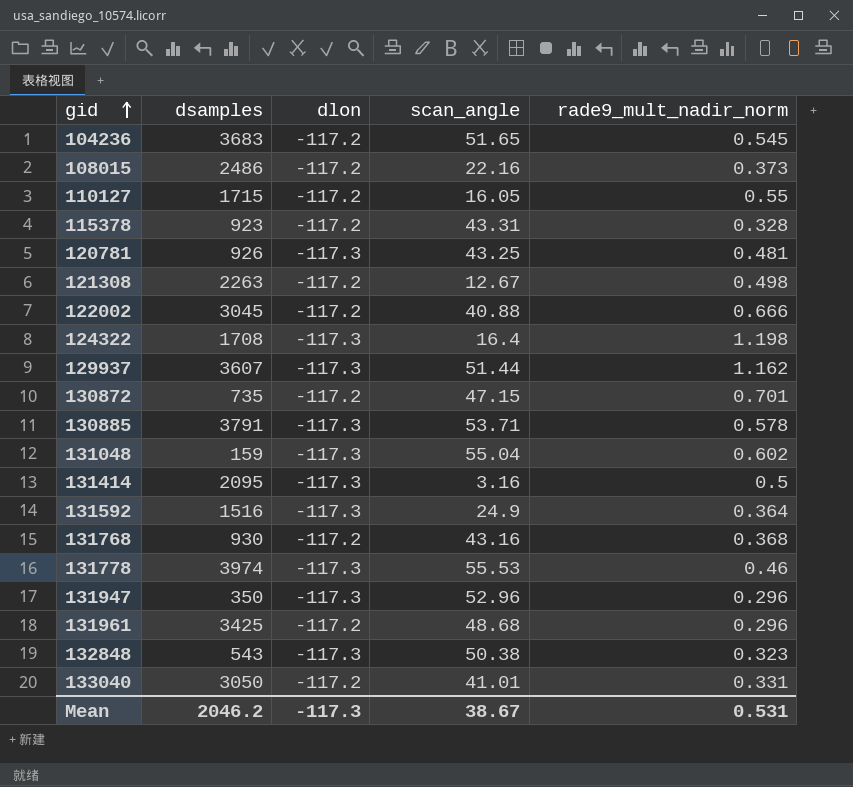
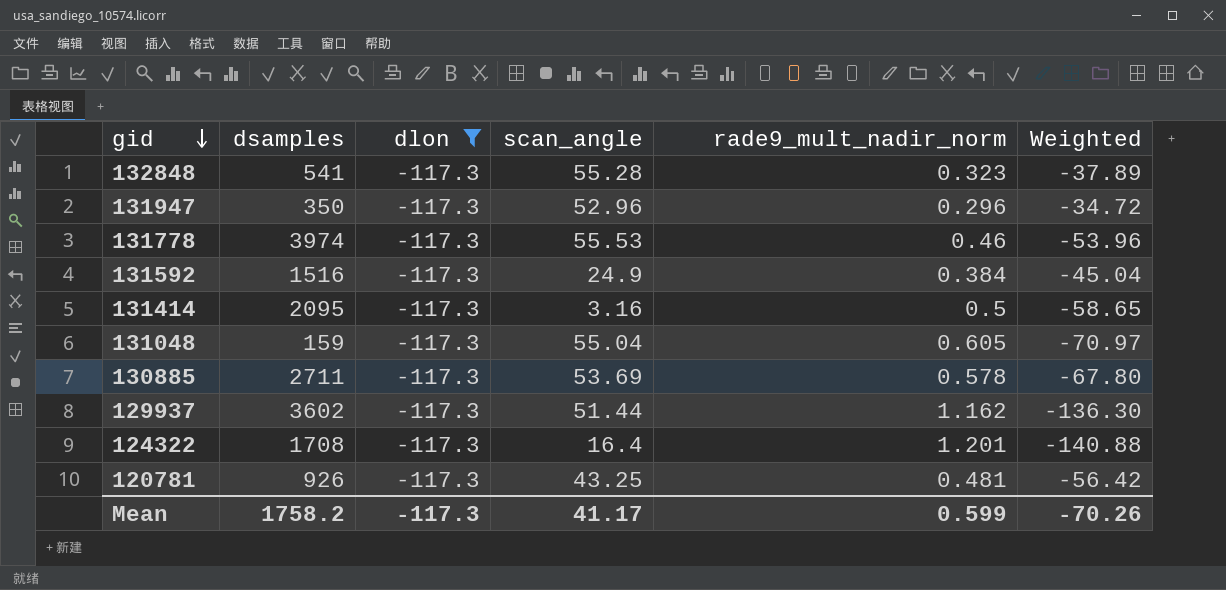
filter: none -> dlon = -117.3
row order: gid ascending -> gid descending
column Weighted | formula: none -> [dlon] * [rade9_mult_nadir_norm]
132848 | dsamples: 543 -> 541
132848 | scan_angle: 50.38 -> 55.28
131592 | rade9_mult_nadir_norm: 0.364 -> 0.384
131048 | rade9_mult_nadir_norm: 0.602 -> 0.605
130885 | dsamples: 3791 -> 2711
130885 | scan_angle: 53.71 -> 53.69
129937 | dsamples: 3607 -> 3602
124322 | rade9_mult_nadir_norm: 1.198 -> 1.201
Mean | dsamples: 2046.2 -> 1758.2
Mean | scan_angle: 38.67 -> 41.17
Mean | rade9_mult_nadir_norm: 0.531 -> 0.599

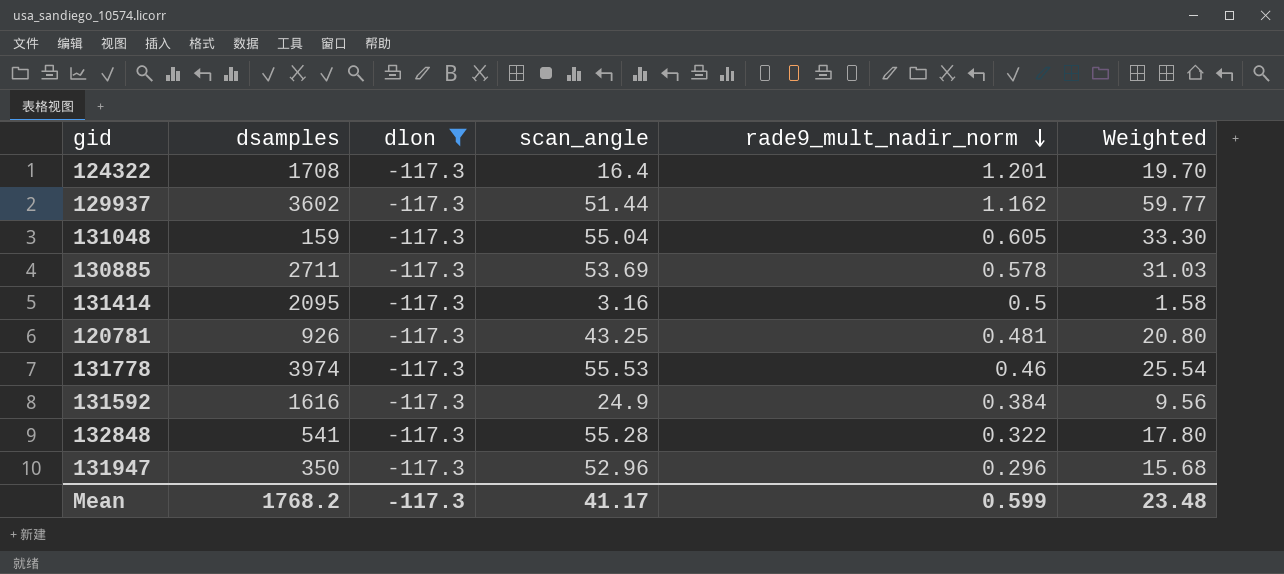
row order: gid descending -> rade9_mult_nadir_norm descending
column Weighted | formula: [dlon] * [rade9_mult_nadir_norm] -> [scan_angle] * [rade9_mult_nadir_norm]
131592 | dsamples: 1516 -> 1616
132848 | rade9_mult_nadir_norm: 0.323 -> 0.322
Mean | dsamples: 1758.2 -> 1768.2
Mean | Weighted: -70.26 -> 23.48

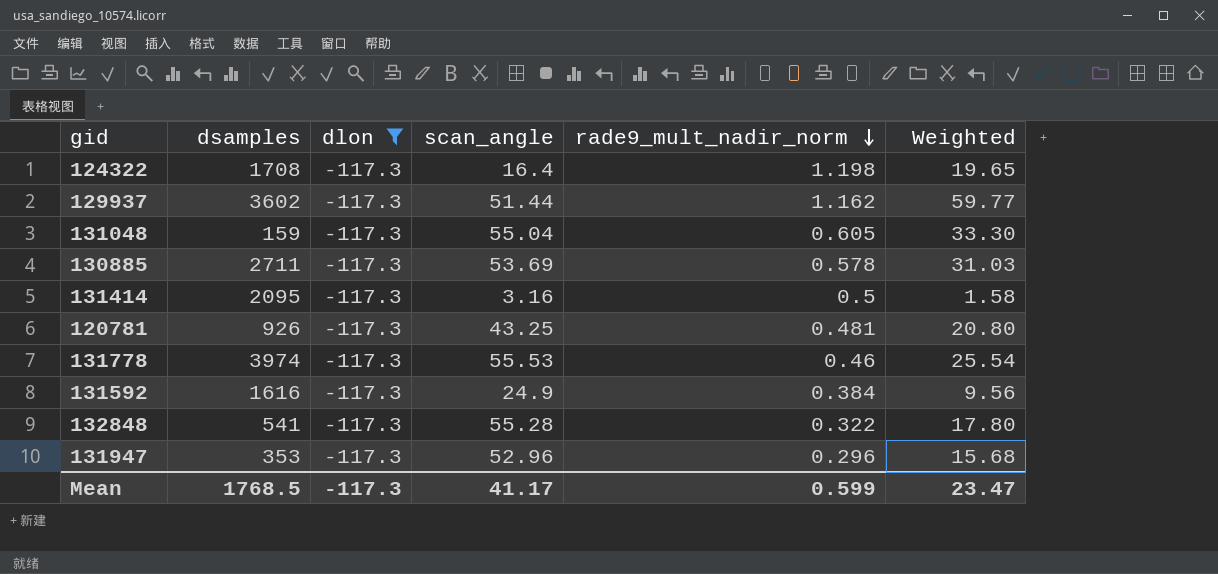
124322 | rade9_mult_nadir_norm: 1.201 -> 1.198
124322 | Weighted: 19.70 -> 19.65
131947 | dsamples: 350 -> 353
Mean | dsamples: 1768.2 -> 1768.5
Mean | Weighted: 23.48 -> 23.47

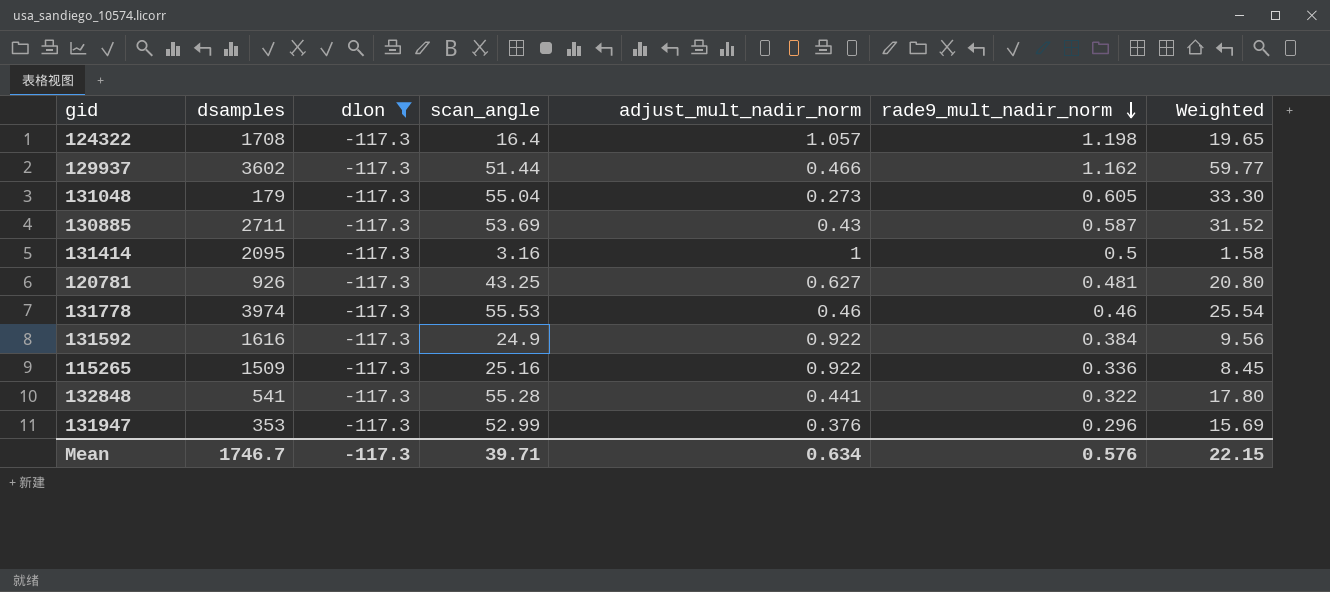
column adjust_mult_nadir_norm | position: none -> 5
131048 | dsamples: 159 -> 179
130885 | rade9_mult_nadir_norm: 0.578 -> 0.587
130885 | Weighted: 31.03 -> 31.52
row 115265: none -> 1509 | -117.3 | 25.16 | 0.922 | 0.336 | 8.45
131947 | scan_angle: 52.96 -> 52.99
131947 | Weighted: 15.68 -> 15.69
Mean | dsamples: 1768.5 -> 1746.7
Mean | scan_angle: 41.17 -> 39.71
Mean | rade9_mult_nadir_norm: 0.599 -> 0.576
Mean | Weighted: 23.47 -> 22.15

